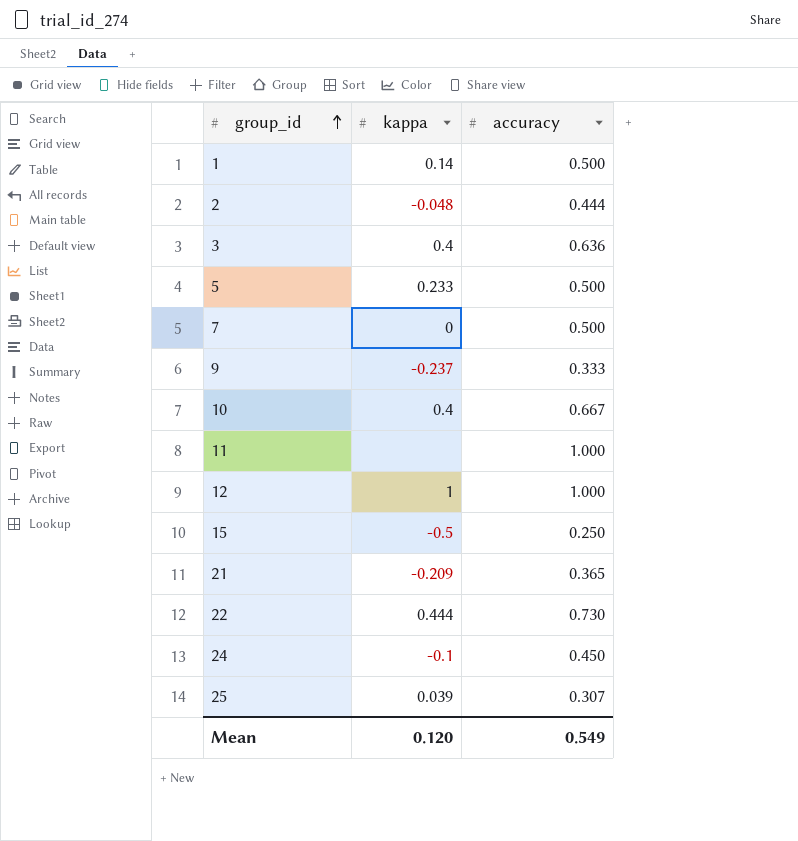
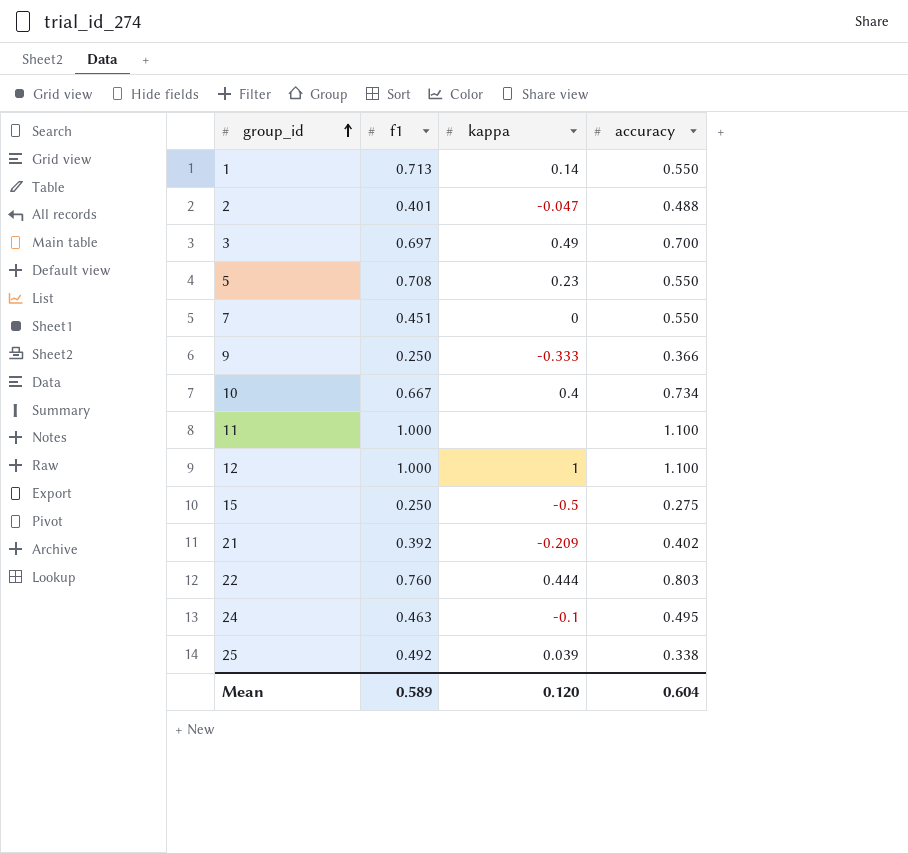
column f1 | position: none -> 2
1 | accuracy: 0.500 -> 0.550
2 | kappa: -0.048 -> -0.047
2 | accuracy: 0.444 -> 0.488
3 | kappa: 0.4 -> 0.49
3 | accuracy: 0.636 -> 0.700
5 | kappa: 0.233 -> 0.23
5 | accuracy: 0.500 -> 0.550
7 | accuracy: 0.500 -> 0.550
9 | kappa: -0.237 -> -0.333
9 | accuracy: 0.333 -> 0.366
10 | accuracy: 0.667 -> 0.734
11 | accuracy: 1.000 -> 1.100
12 | accuracy: 1.000 -> 1.100
15 | accuracy: 0.250 -> 0.275
21 | accuracy: 0.365 -> 0.402
22 | accuracy: 0.730 -> 0.803
24 | accuracy: 0.450 -> 0.495
25 | accuracy: 0.307 -> 0.338
Mean | accuracy: 0.549 -> 0.604

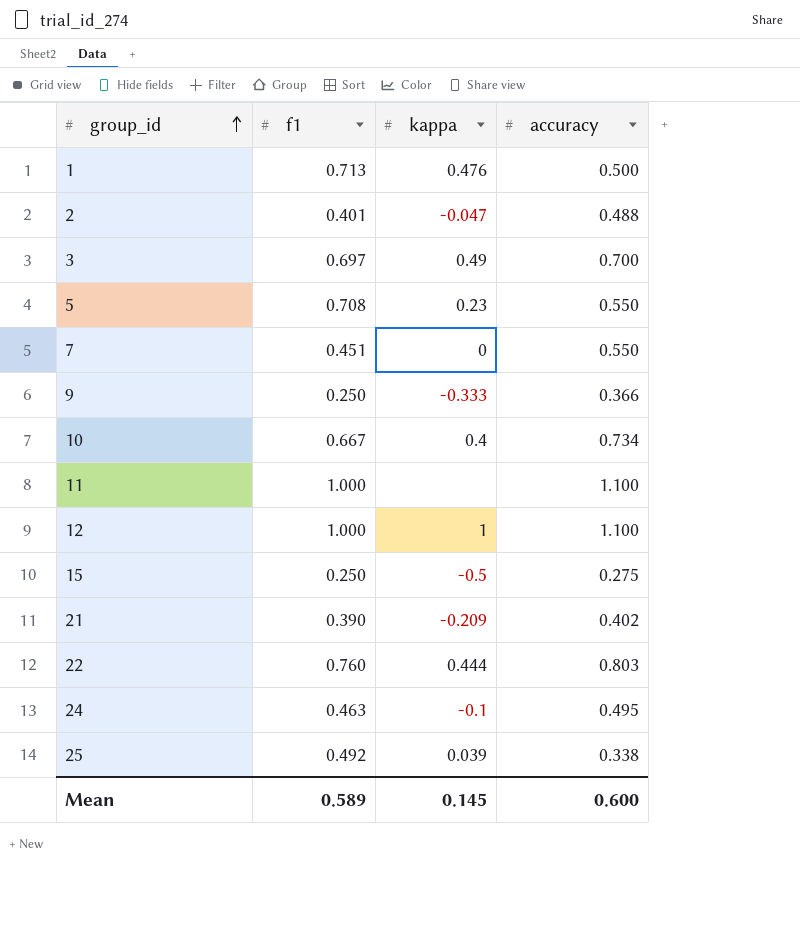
1 | kappa: 0.14 -> 0.476
1 | accuracy: 0.550 -> 0.500
21 | f1: 0.392 -> 0.390
Mean | kappa: 0.120 -> 0.145
Mean | accuracy: 0.604 -> 0.600

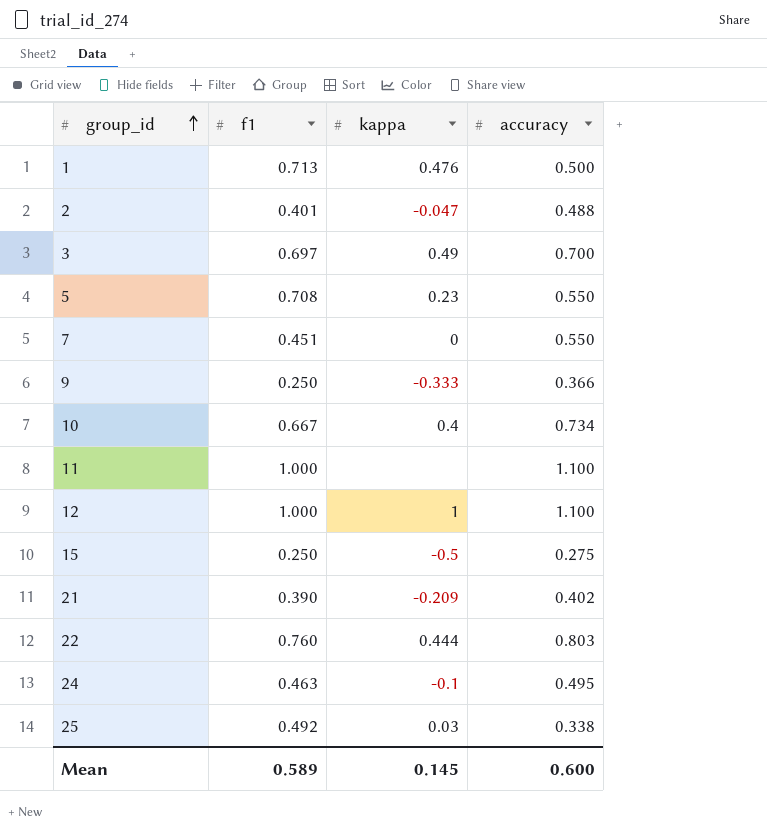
25 | kappa: 0.039 -> 0.03

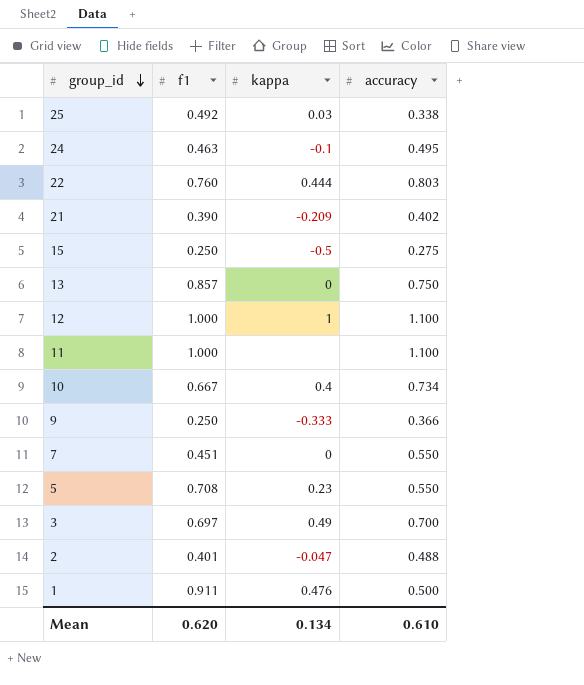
row order: group_id ascending -> group_id descending
row 13: none -> 0.857 | 0 | 0.750
1 | f1: 0.713 -> 0.911
Mean | f1: 0.589 -> 0.620
Mean | kappa: 0.145 -> 0.134
Mean | accuracy: 0.600 -> 0.610

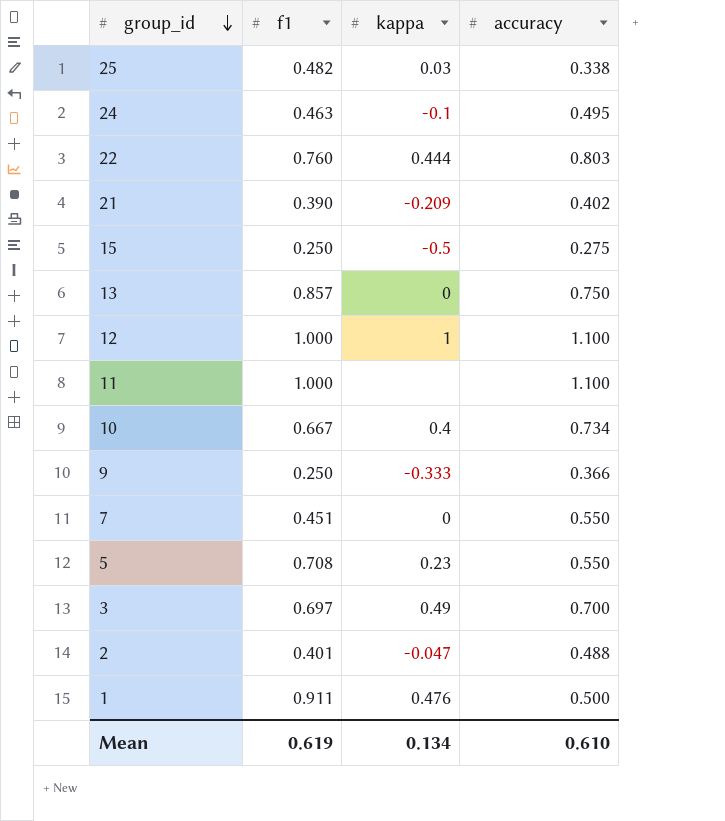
25 | f1: 0.492 -> 0.482
Mean | f1: 0.620 -> 0.619

